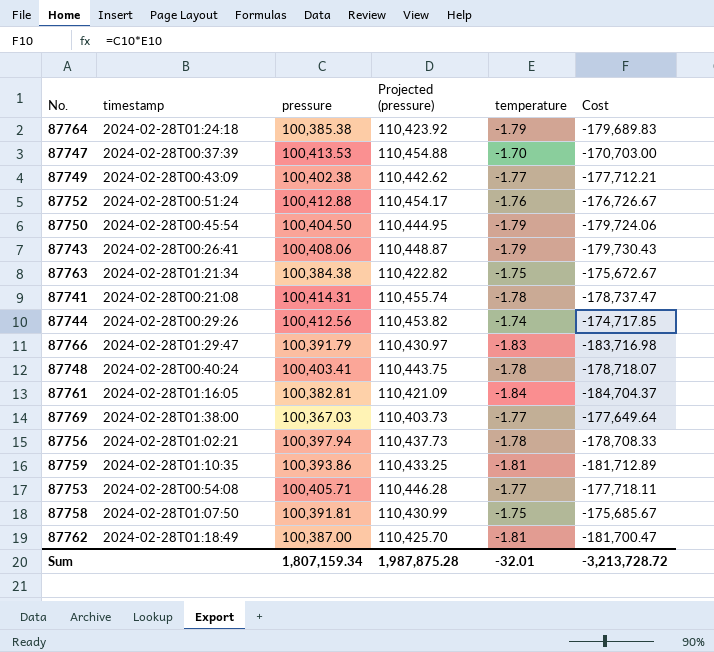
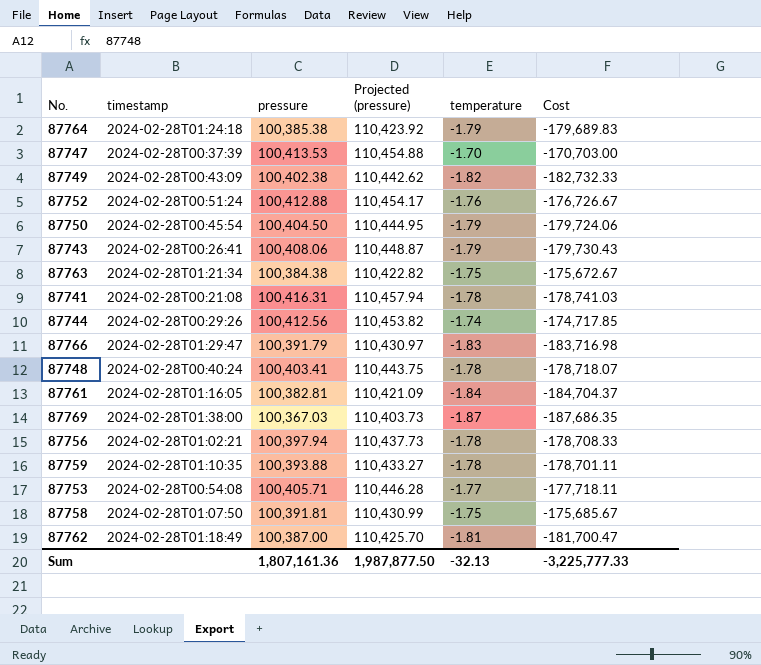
87749 | temperature: -1.77 -> -1.82
87749 | Cost: -177,712.21 -> -182,732.33
87741 | pressure: 100,414.31 -> 100,416.31
87741 | Projected (pressure): 110,455.74 -> 110,457.94
87741 | Cost: -178,737.47 -> -178,741.03
87769 | temperature: -1.77 -> -1.87
87769 | Cost: -177,649.64 -> -187,686.35
87759 | pressure: 100,393.86 -> 100,393.88
87759 | Projected (pressure): 110,433.25 -> 110,433.27
87759 | temperature: -1.81 -> -1.78
87759 | Cost: -181,712.89 -> -178,701.11
Sum | pressure: 1,807,159.34 -> 1,807,161.36
Sum | Projected (pressure): 1,987,875.28 -> 1,987,877.50
Sum | temperature: -32.01 -> -32.13
Sum | Cost: -3,213,728.72 -> -3,225,777.33

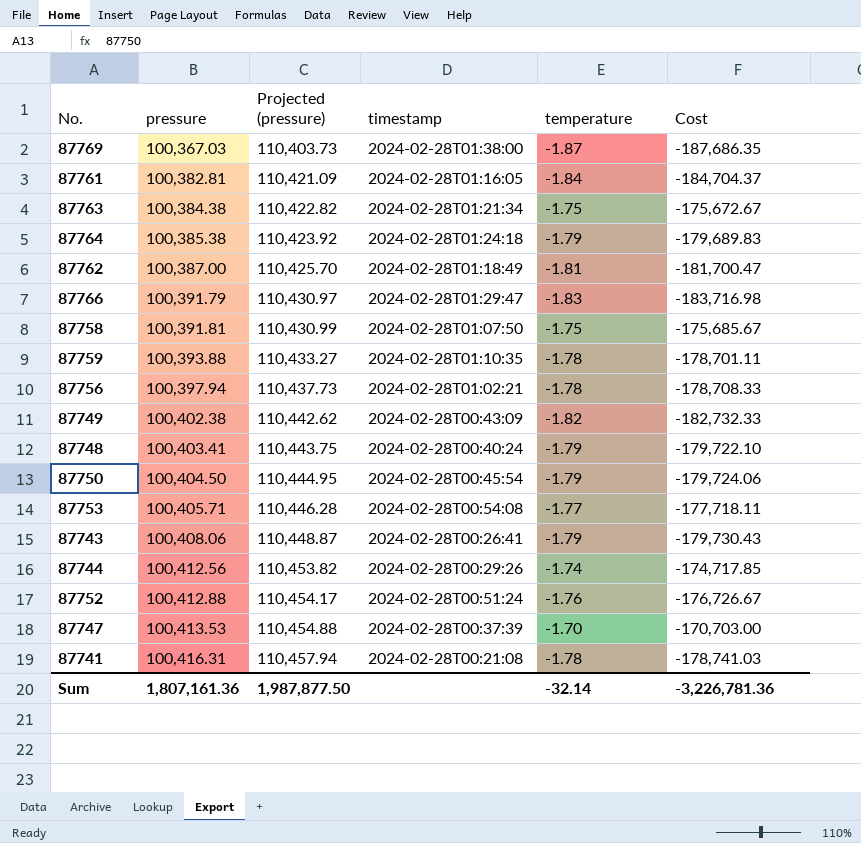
row order: none -> pressure ascending
column timestamp | position: 2 -> 4
87748 | temperature: -1.78 -> -1.79
87748 | Cost: -178,718.07 -> -179,722.10
Sum | temperature: -32.13 -> -32.14
Sum | Cost: -3,225,777.33 -> -3,226,781.36

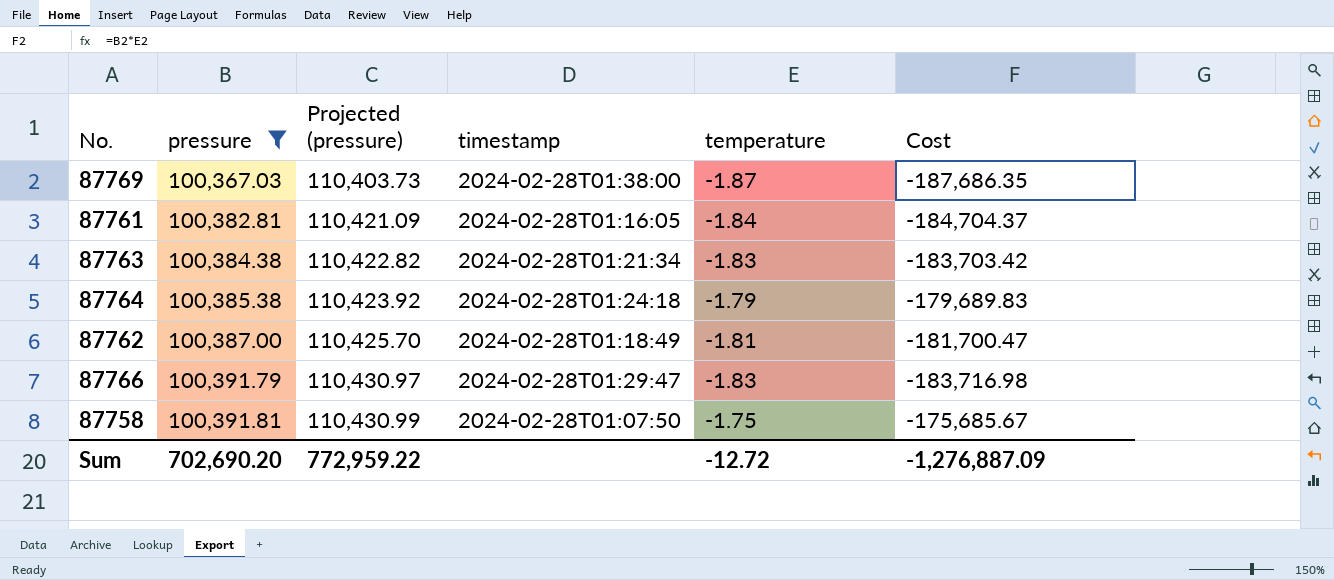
filter: none -> pressure <= 100,391.81
87763 | temperature: -1.75 -> -1.83
87763 | Cost: -175,672.67 -> -183,703.42
Sum | pressure: 1,807,161.36 -> 702,690.20
Sum | Projected (pressure): 1,987,877.50 -> 772,959.22
Sum | temperature: -32.14 -> -12.72
Sum | Cost: -3,226,781.36 -> -1,276,887.09

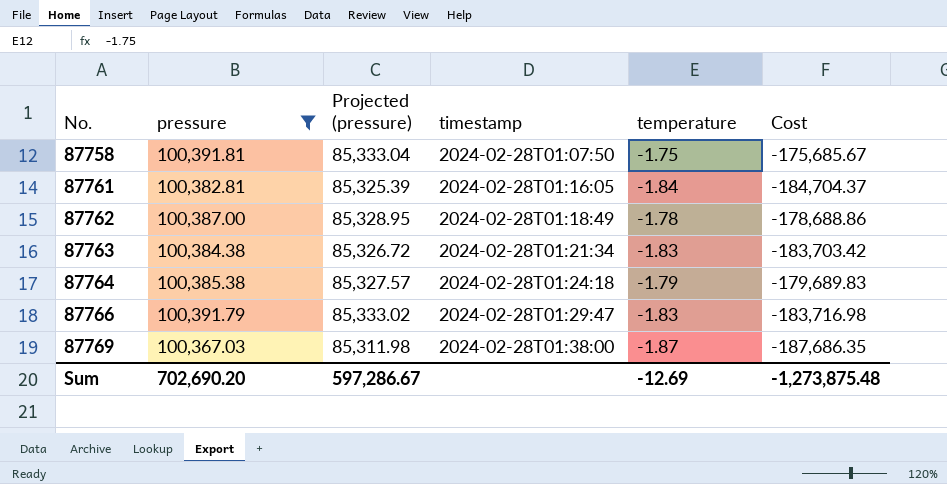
row order: pressure ascending -> No. ascending
column Projected (pressure) | formula: [pressure] * 1.1 -> [pressure] * 0.85
87762 | temperature: -1.81 -> -1.78
87762 | Cost: -181,700.47 -> -178,688.86
Sum | Projected (pressure): 772,959.22 -> 597,286.67
Sum | temperature: -12.72 -> -12.69
Sum | Cost: -1,276,887.09 -> -1,273,875.48

